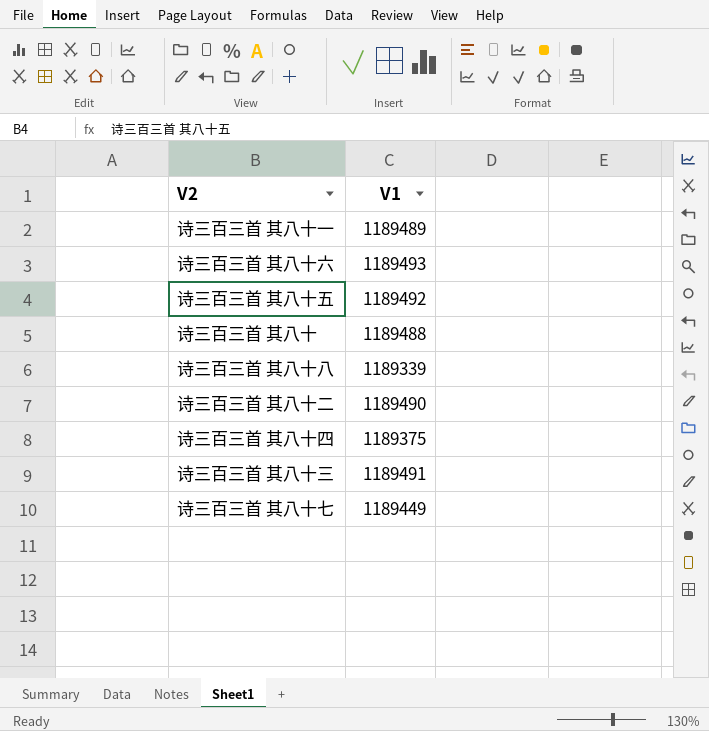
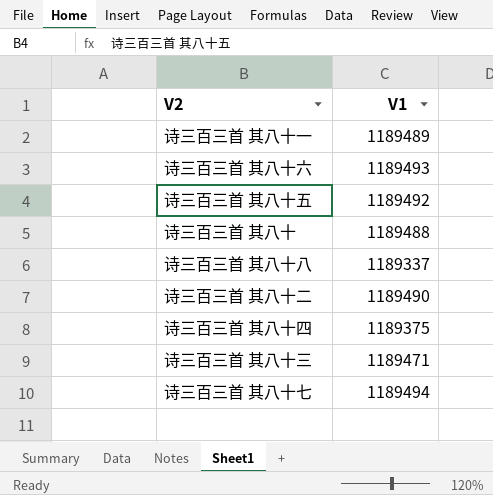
诗三百三首 其八十八 | V1: 1189339 -> 1189337
诗三百三首 其八十三 | V1: 1189491 -> 1189471
诗三百三首 其八十七 | V1: 1189449 -> 1189494

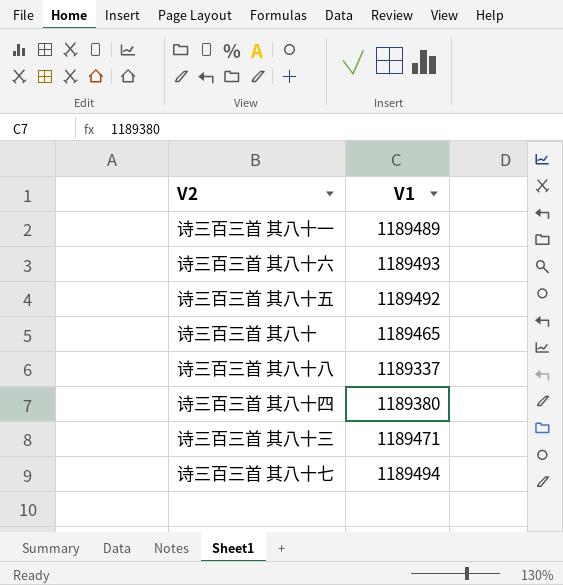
row 诗三百三首 其八十二: 1189490 -> none
诗三百三首 其八十 | V1: 1189488 -> 1189465
诗三百三首 其八十四 | V1: 1189375 -> 1189380

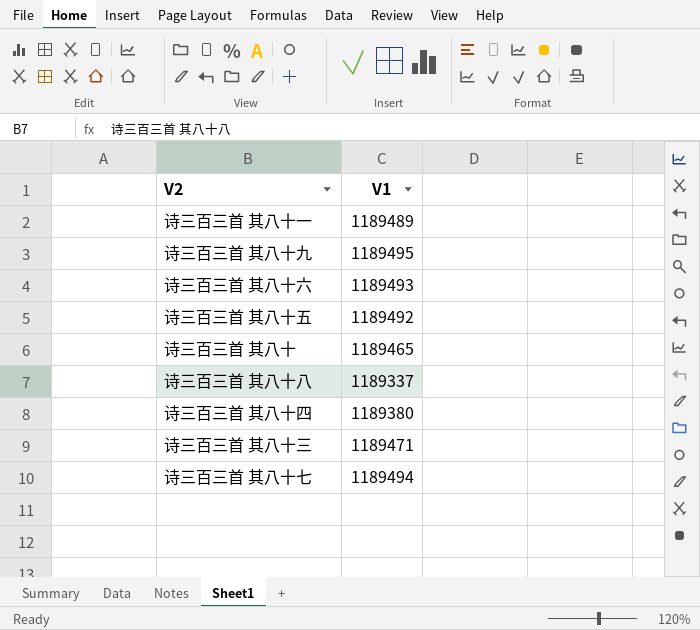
row 诗三百三首 其八十九: none -> 1189495

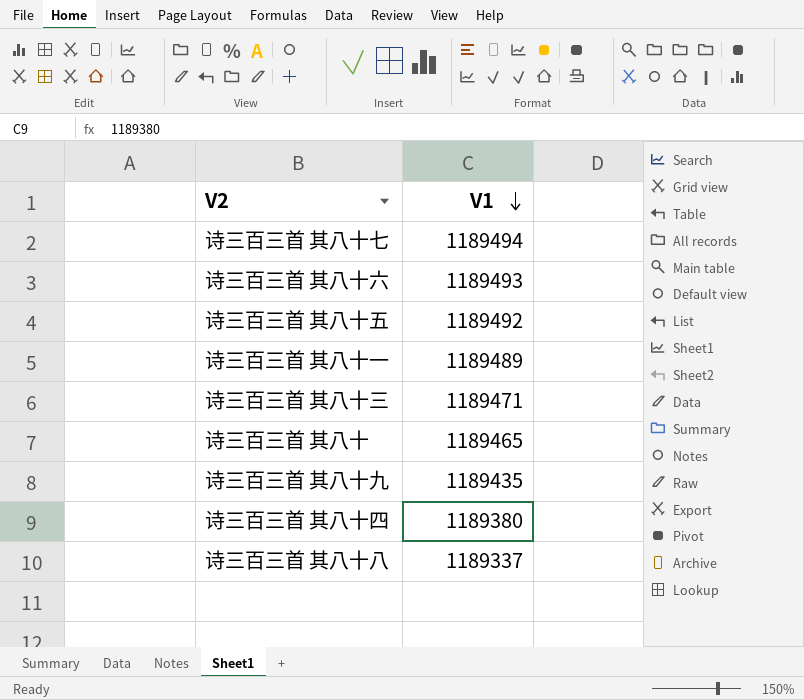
row order: none -> V1 descending
诗三百三首 其八十九 | V1: 1189495 -> 1189435

